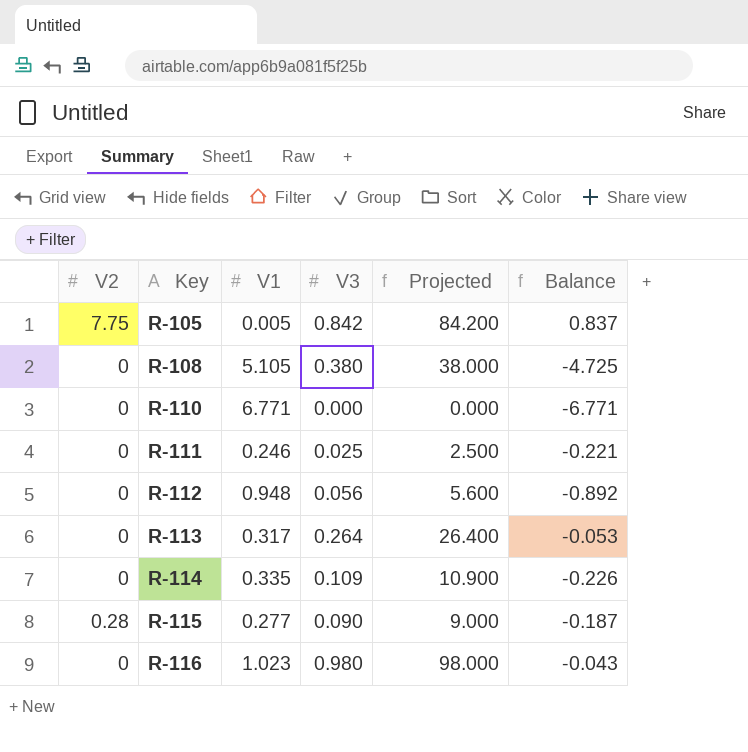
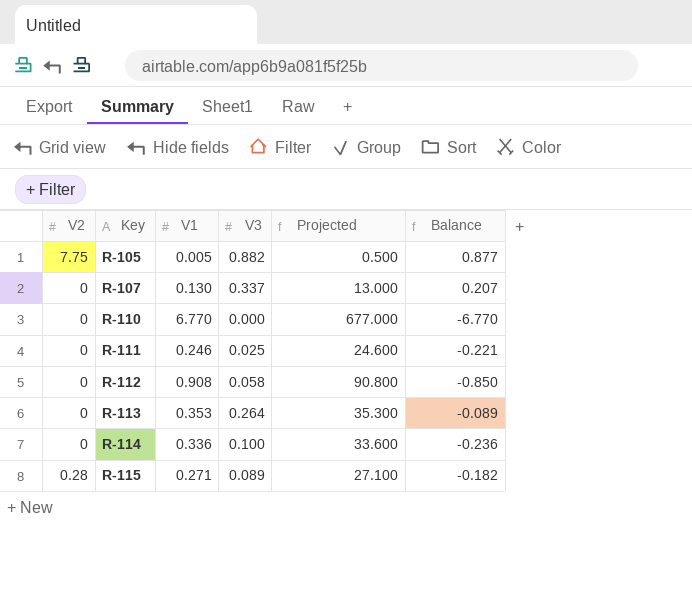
column Projected | formula: [V3] * 100 -> [V1] * 100
row R-108: 0 | 5.105 | 0.380 | 38.000 | -4.725 -> none
row R-116: 0 | 1.023 | 0.980 | 98.000 | -0.043 -> none
R-105 | V3: 0.842 -> 0.882
R-105 | Balance: 0.837 -> 0.877
row R-107: none -> 0 | 0.130 | 0.337 | 13.000 | 0.207
R-110 | V1: 6.771 -> 6.770
R-110 | Balance: -6.771 -> -6.770
R-112 | V1: 0.948 -> 0.908
R-112 | V3: 0.056 -> 0.058
R-112 | Balance: -0.892 -> -0.850
R-113 | V1: 0.317 -> 0.353
R-113 | Balance: -0.053 -> -0.089
R-114 | V1: 0.335 -> 0.336
R-114 | V3: 0.109 -> 0.100
R-114 | Balance: -0.226 -> -0.236
R-115 | V1: 0.277 -> 0.271
R-115 | V3: 0.090 -> 0.089
R-115 | Balance: -0.187 -> -0.182

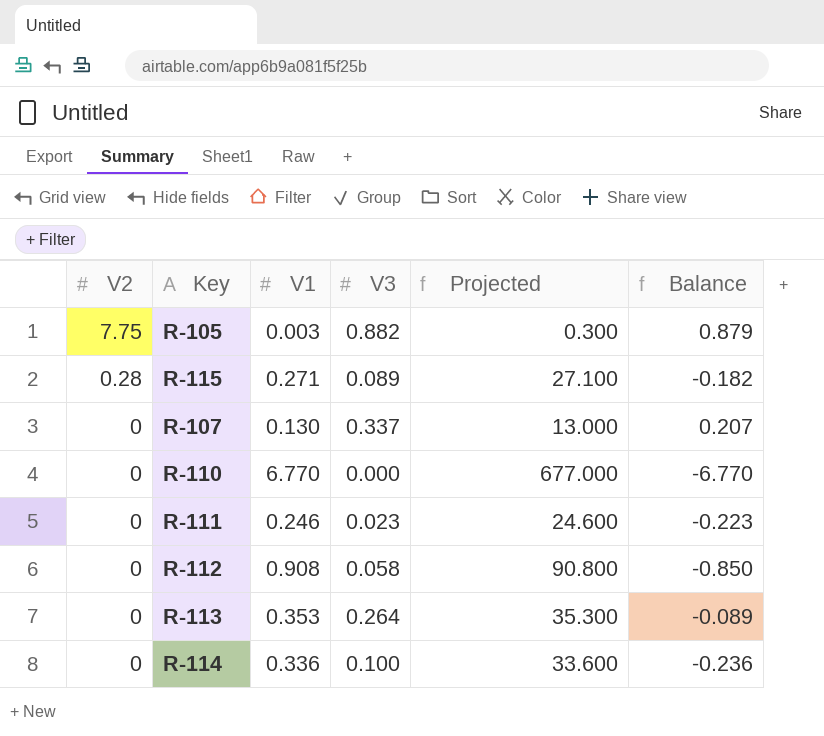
row order: Key ascending -> V2 descending
R-105 | V1: 0.005 -> 0.003
R-105 | Projected: 0.500 -> 0.300
R-105 | Balance: 0.877 -> 0.879
R-111 | V3: 0.025 -> 0.023
R-111 | Balance: -0.221 -> -0.223

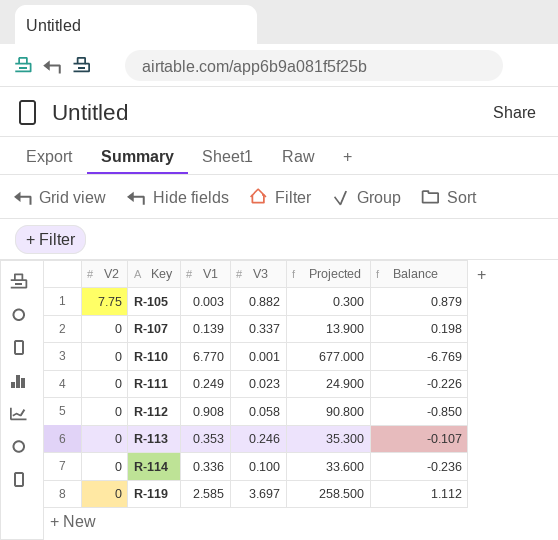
row R-115: 0.28 | 0.271 | 0.089 | 27.100 | -0.182 -> none
R-107 | V1: 0.130 -> 0.139
R-107 | Projected: 13.000 -> 13.900
R-107 | Balance: 0.207 -> 0.198
R-110 | V3: 0.000 -> 0.001
R-110 | Balance: -6.770 -> -6.769
R-111 | V1: 0.246 -> 0.249
R-111 | Projected: 24.600 -> 24.900
R-111 | Balance: -0.223 -> -0.226
R-113 | V3: 0.264 -> 0.246
R-113 | Balance: -0.089 -> -0.107
row R-119: none -> 0 | 2.585 | 3.697 | 258.500 | 1.112

